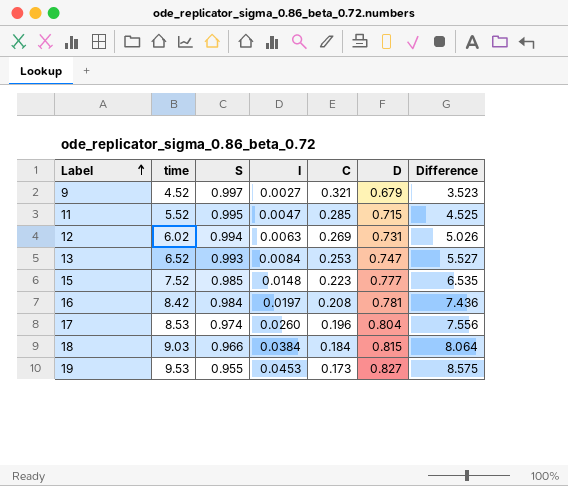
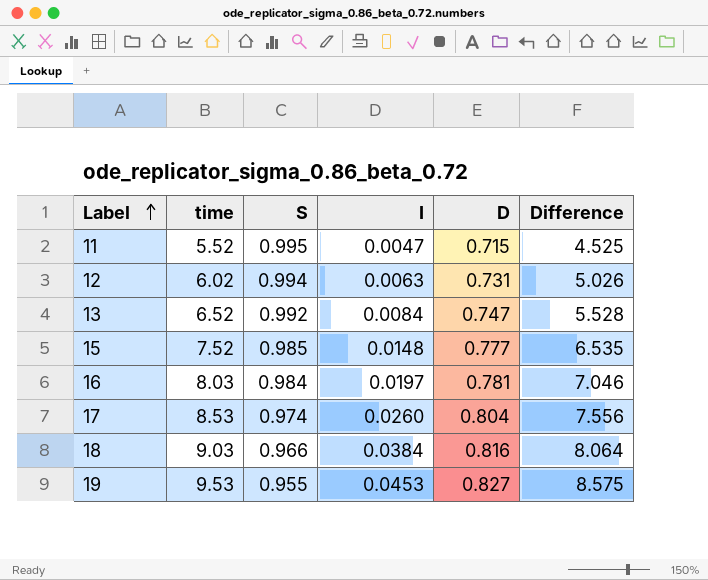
column C | position: 5 -> none
row 9: 4.52 | 0.997 | 0.0027 | 0.321 | 0.679 | 3.523 -> none
13 | S: 0.993 -> 0.992
13 | Difference: 5.527 -> 5.528
16 | time: 8.42 -> 8.03
16 | Difference: 7.436 -> 7.046
18 | D: 0.815 -> 0.816

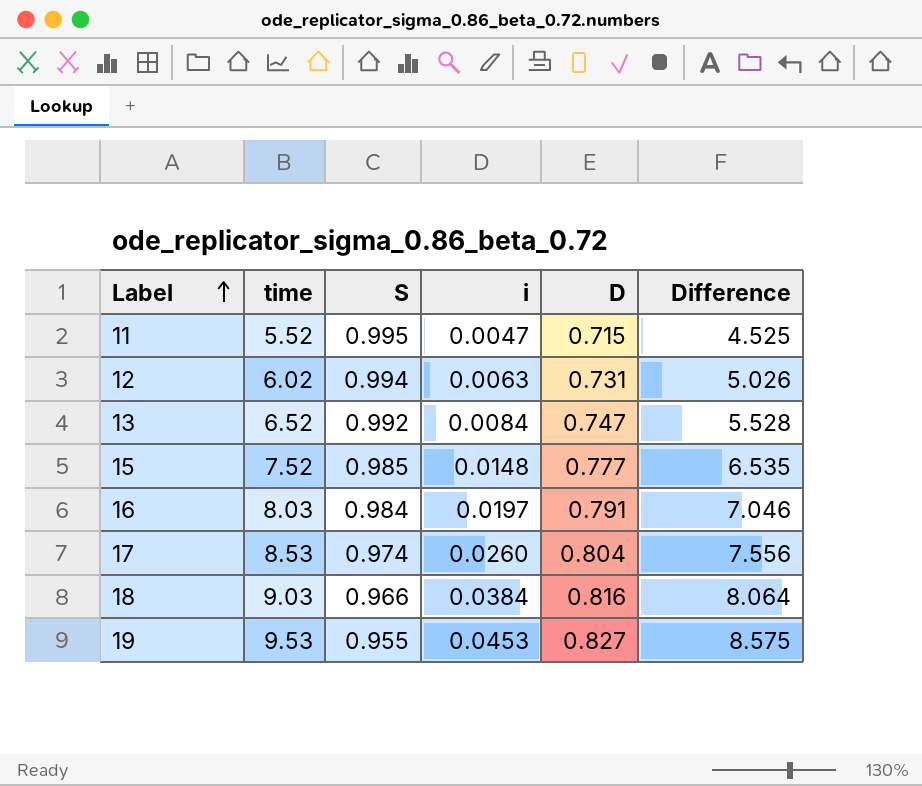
column name: I -> i
16 | D: 0.781 -> 0.791

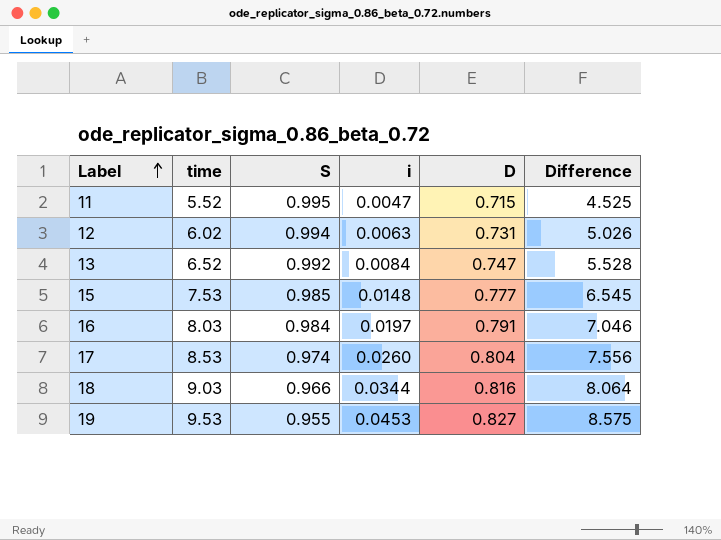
15 | time: 7.52 -> 7.53
15 | Difference: 6.535 -> 6.545
18 | i: 0.0384 -> 0.0344

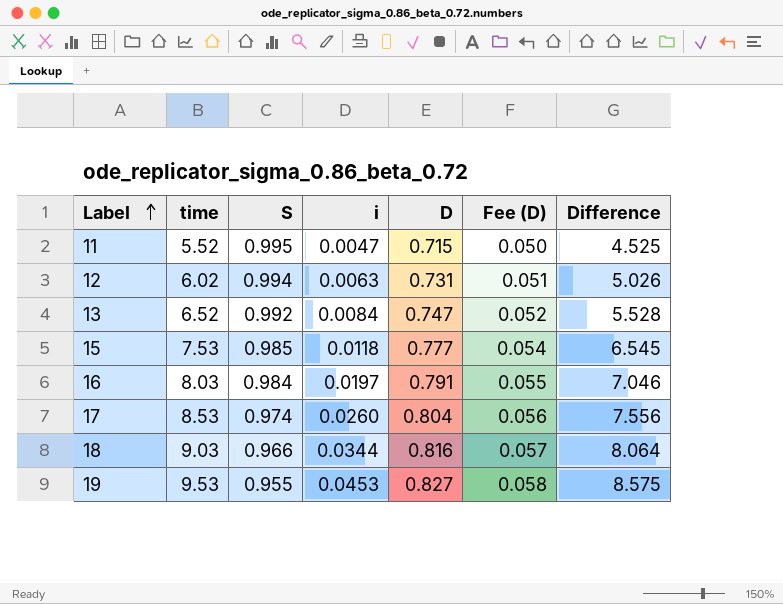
column Fee (D) | formula: none -> [D] * 0.07
15 | i: 0.0148 -> 0.0118

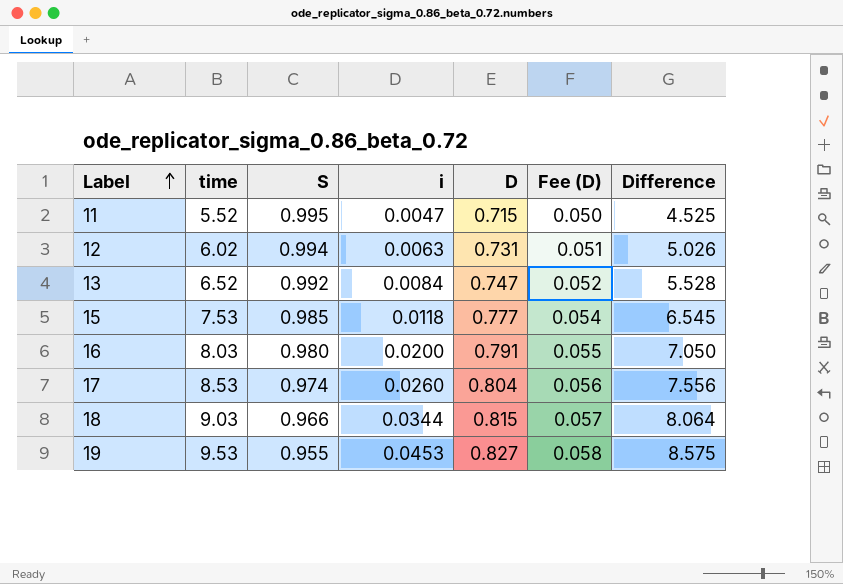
16 | S: 0.984 -> 0.980
16 | i: 0.0197 -> 0.0200
16 | Difference: 7.046 -> 7.050
18 | D: 0.816 -> 0.815

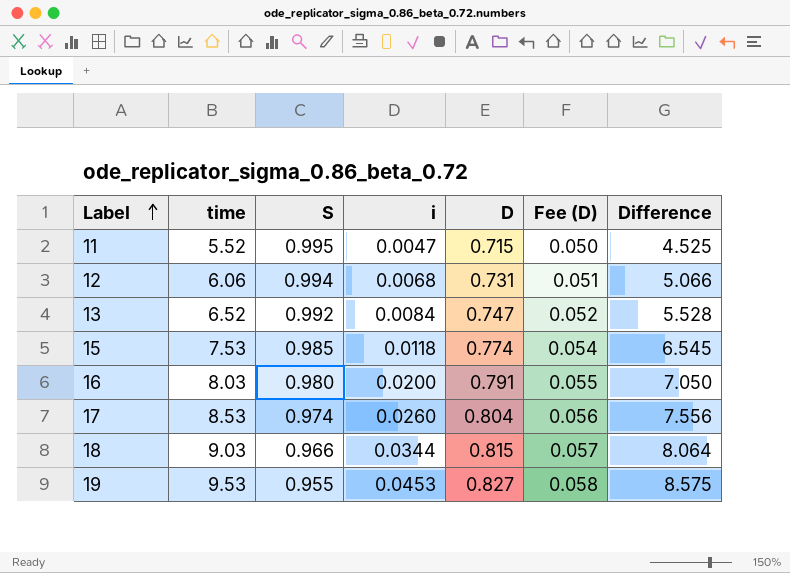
12 | time: 6.02 -> 6.06
12 | i: 0.0063 -> 0.0068
12 | Difference: 5.026 -> 5.066
15 | D: 0.777 -> 0.774

